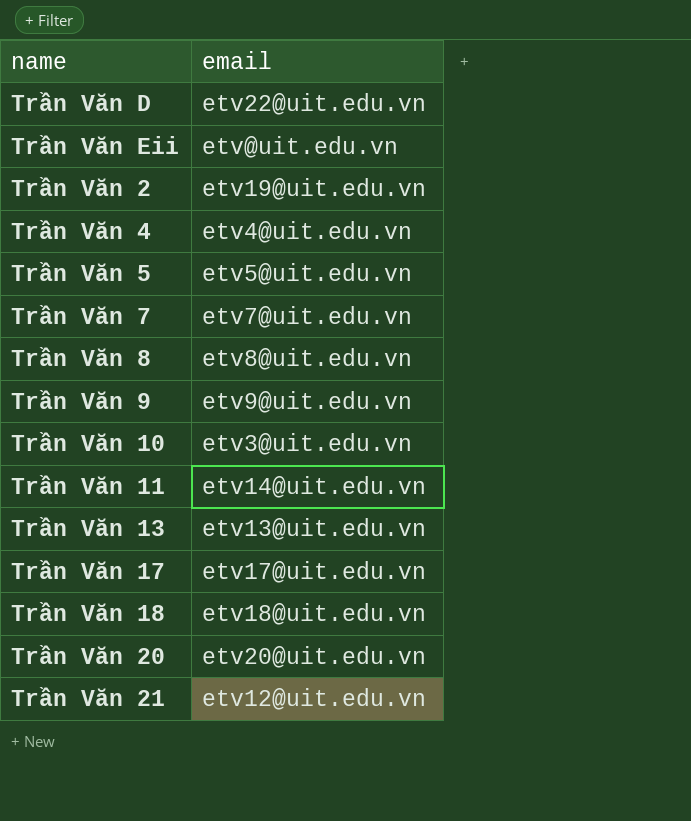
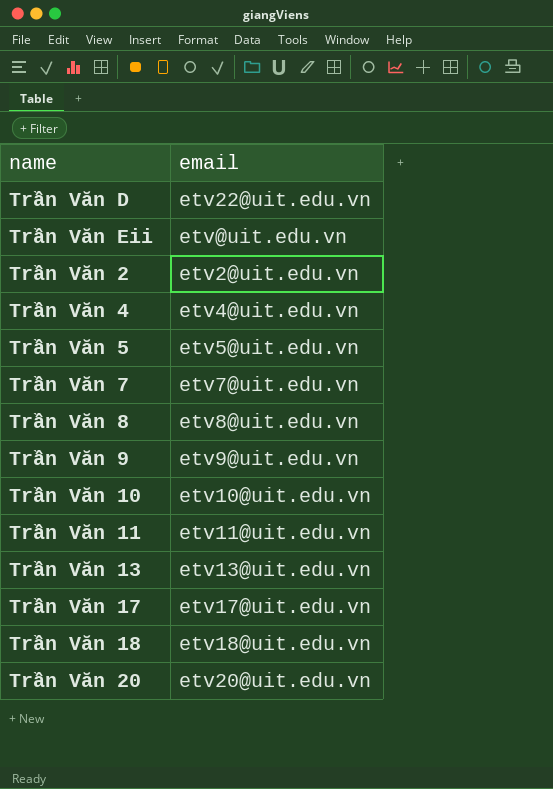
row Trần Văn 21: etv12@uit.edu.vn -> none
Trần Văn 2 | email: etv19@uit.edu.vn -> etv2@uit.edu.vn
Trần Văn 10 | email: etv3@uit.edu.vn -> etv10@uit.edu.vn
Trần Văn 11 | email: etv14@uit.edu.vn -> etv11@uit.edu.vn

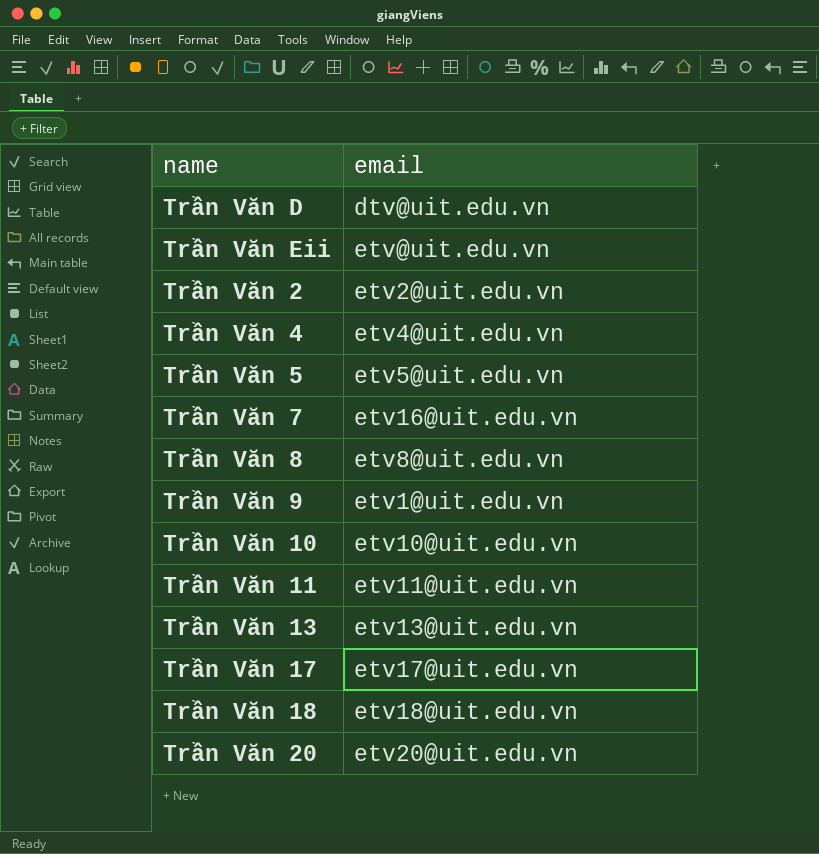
Trần Văn D | email: etv22@uit.edu.vn -> dtv@uit.edu.vn
Trần Văn 7 | email: etv7@uit.edu.vn -> etv16@uit.edu.vn
Trần Văn 9 | email: etv9@uit.edu.vn -> etv1@uit.edu.vn

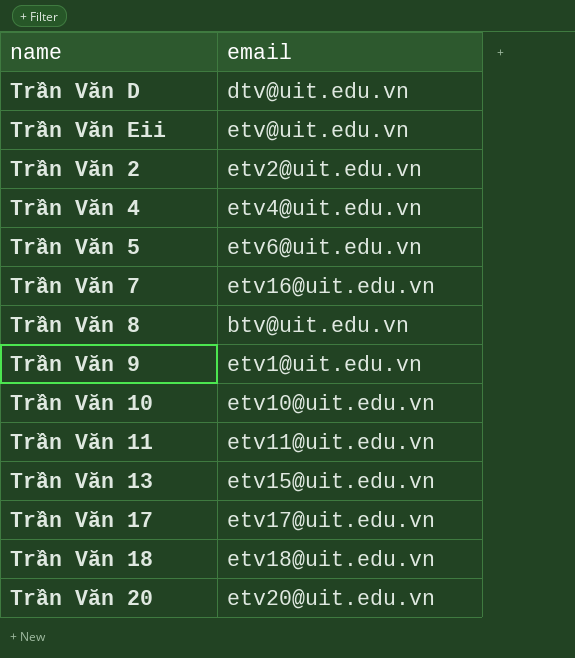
Trần Văn 5 | email: etv5@uit.edu.vn -> etv6@uit.edu.vn
Trần Văn 8 | email: etv8@uit.edu.vn -> btv@uit.edu.vn
Trần Văn 13 | email: etv13@uit.edu.vn -> etv15@uit.edu.vn

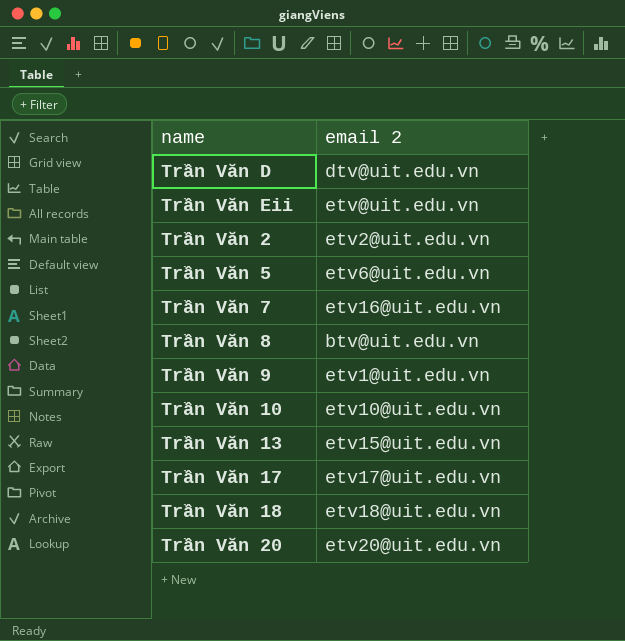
column name: email -> email 2
row Trần Văn 4: etv4@uit.edu.vn -> none
row Trần Văn 11: etv11@uit.edu.vn -> none

